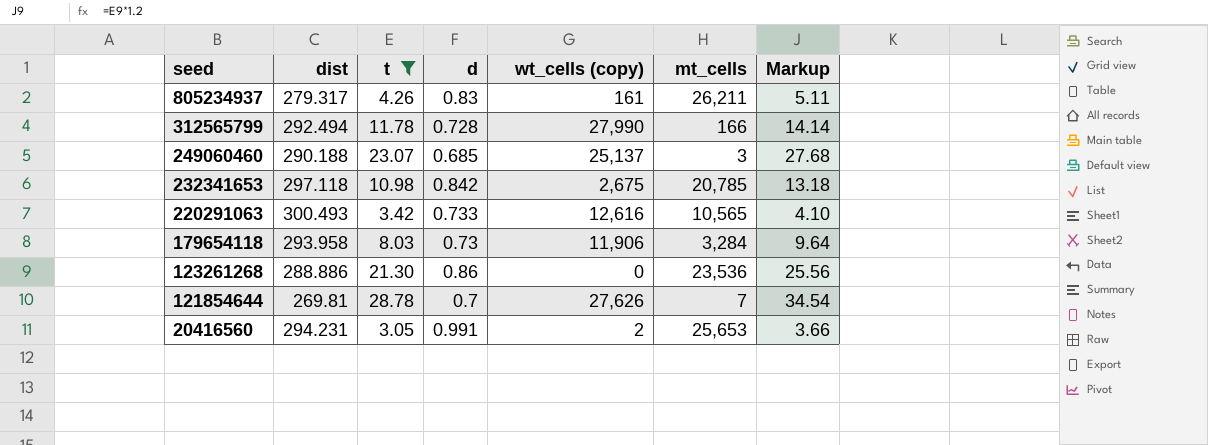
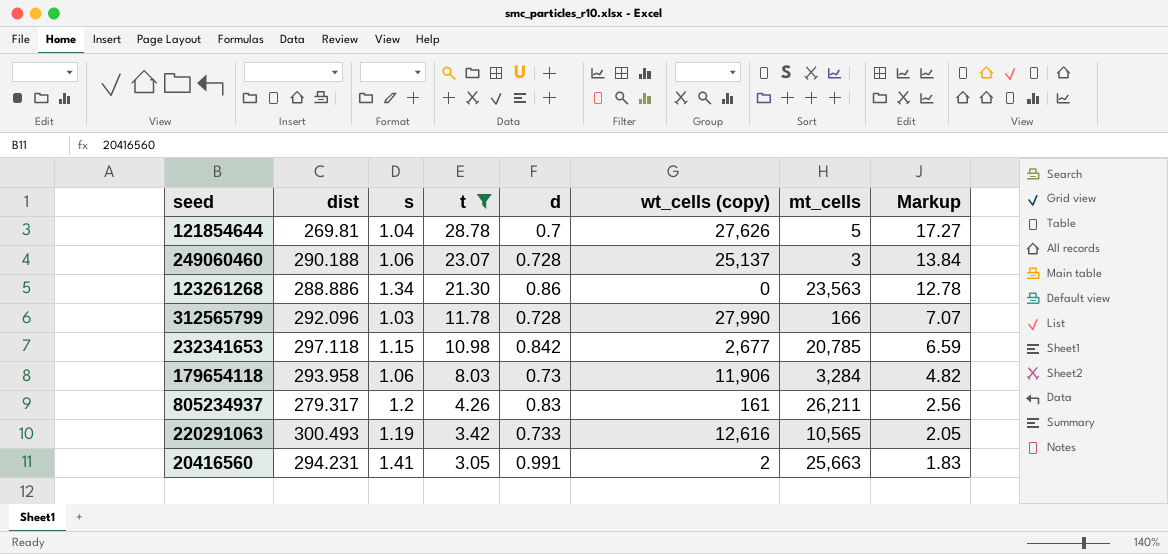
row order: seed descending -> t descending
column s | position: none -> 3
column Markup | formula: [t] * 1.2 -> [t] * 0.6
121854644 | mt_cells: 7 -> 5
249060460 | d: 0.685 -> 0.728
123261268 | mt_cells: 23,536 -> 23,563
312565799 | dist: 292.494 -> 292.096
232341653 | wt_cells (copy): 2,675 -> 2,677
20416560 | mt_cells: 25,653 -> 25,663

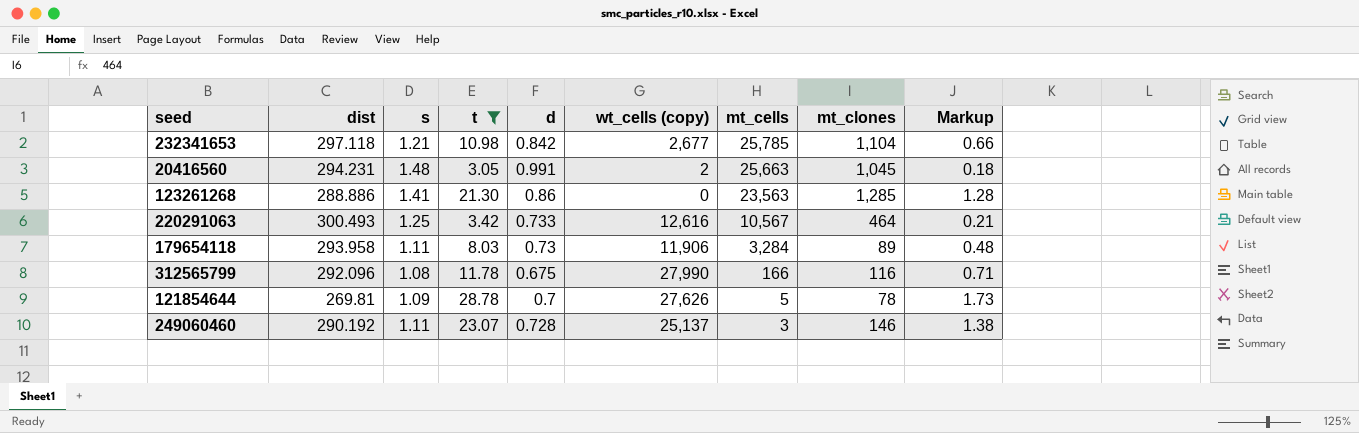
row order: t descending -> mt_cells descending
column mt_clones | position: none -> 8
column Markup | formula: [t] * 0.6 -> [t] * 0.06
row 805234937: 279.317 | 1.2 | 4.26 | 0.83 | 161 | 26,211 | 2.56 -> none
232341653 | s: 1.15 -> 1.21
232341653 | mt_cells: 20,785 -> 25,785
20416560 | s: 1.41 -> 1.48
123261268 | s: 1.34 -> 1.41
220291063 | s: 1.19 -> 1.25
220291063 | mt_cells: 10,565 -> 10,567
179654118 | s: 1.06 -> 1.11
312565799 | s: 1.03 -> 1.08
312565799 | d: 0.728 -> 0.675
121854644 | s: 1.04 -> 1.09
249060460 | dist: 290.188 -> 290.192
249060460 | s: 1.06 -> 1.11

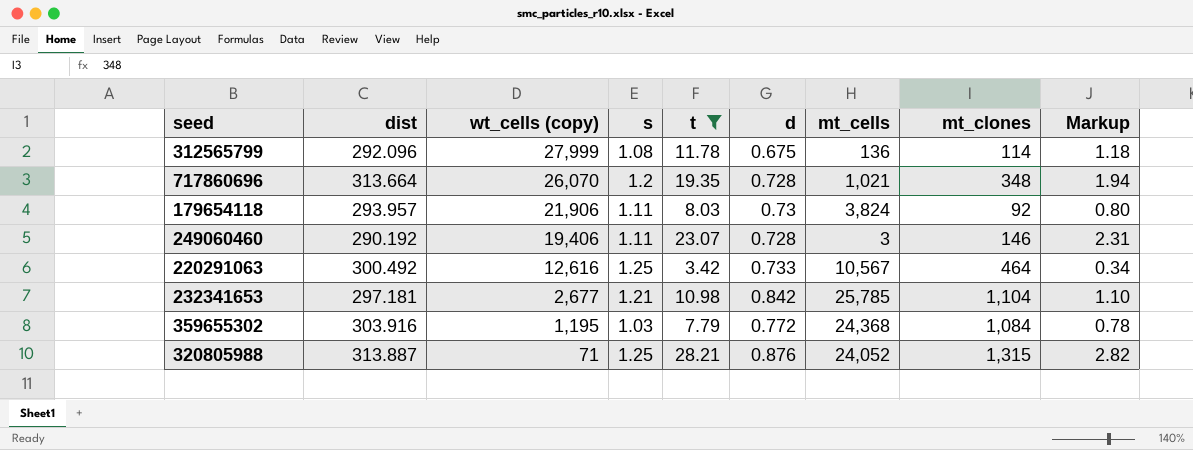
row order: mt_cells descending -> wt_cells (copy) descending
column wt_cells (copy) | position: 6 -> 3
column Markup | formula: [t] * 0.06 -> [t] * 0.1
row 20416560: 294.231 | 1.48 | 3.05 | 0.991 | 2 | 25,663 | 1,045 | 0.18 -> none
row 123261268: 288.886 | 1.41 | 21.30 | 0.86 | 0 | 23,563 | 1,285 | 1.28 -> none
row 121854644: 269.81 | 1.09 | 28.78 | 0.7 | 27,626 | 5 | 78 | 1.73 -> none
312565799 | wt_cells (copy): 27,990 -> 27,999
312565799 | mt_cells: 166 -> 136
312565799 | mt_clones: 116 -> 114
row 717860696: none -> 313.664 | 26,070 | 1.2 | 19.35 | 0.728 | 1,021 | 348 | 1.94
179654118 | dist: 293.958 -> 293.957
179654118 | wt_cells (copy): 11,906 -> 21,906
179654118 | mt_cells: 3,284 -> 3,824
179654118 | mt_clones: 89 -> 92
249060460 | wt_cells (copy): 25,137 -> 19,406
220291063 | dist: 300.493 -> 300.492
232341653 | dist: 297.118 -> 297.181
row 359655302: none -> 303.916 | 1,195 | 1.03 | 7.79 | 0.772 | 24,368 | 1,084 | 0.78
row 320805988: none -> 313.887 | 71 | 1.25 | 28.21 | 0.876 | 24,052 | 1,315 | 2.82

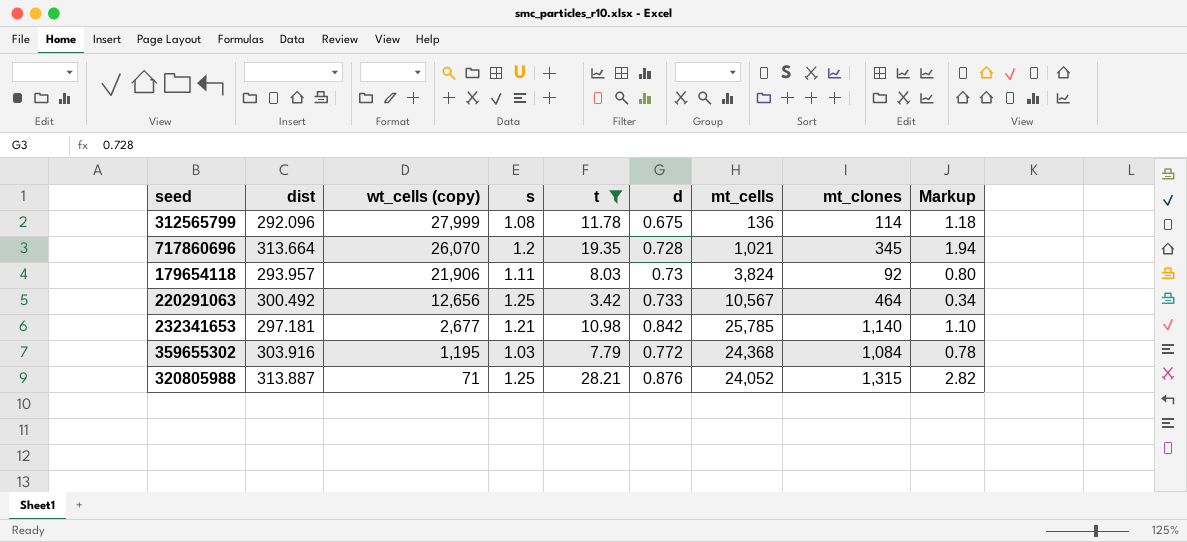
row 249060460: 290.192 | 19,406 | 1.11 | 23.07 | 0.728 | 3 | 146 | 2.31 -> none
717860696 | mt_clones: 348 -> 345
220291063 | wt_cells (copy): 12,616 -> 12,656
232341653 | mt_clones: 1,104 -> 1,140

